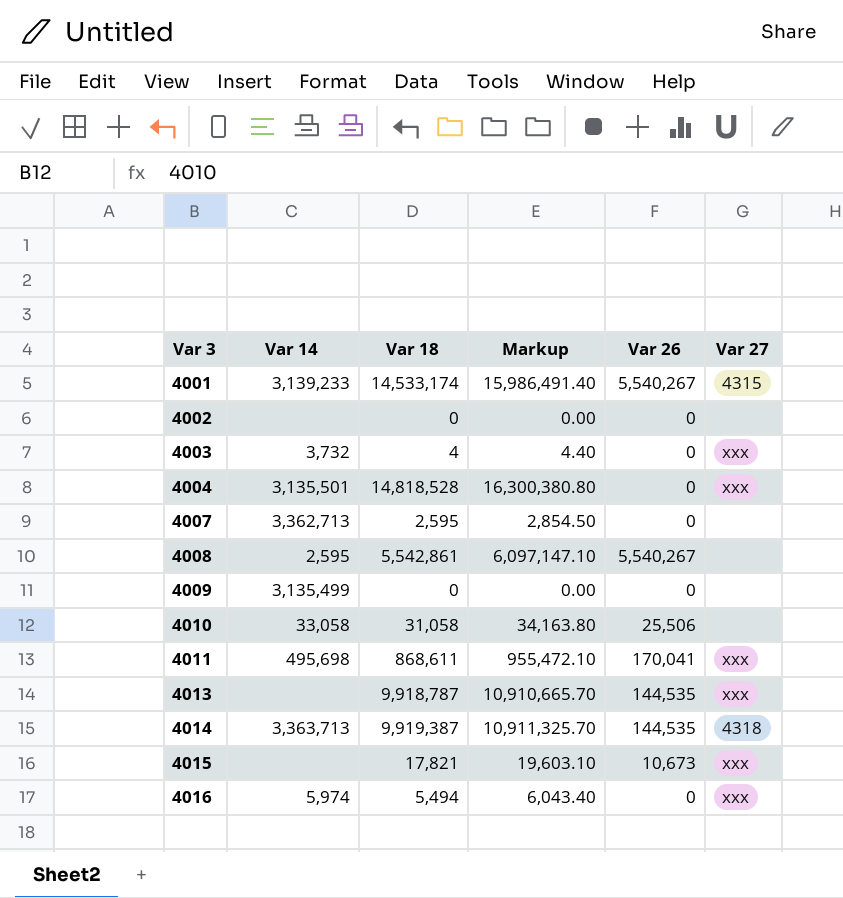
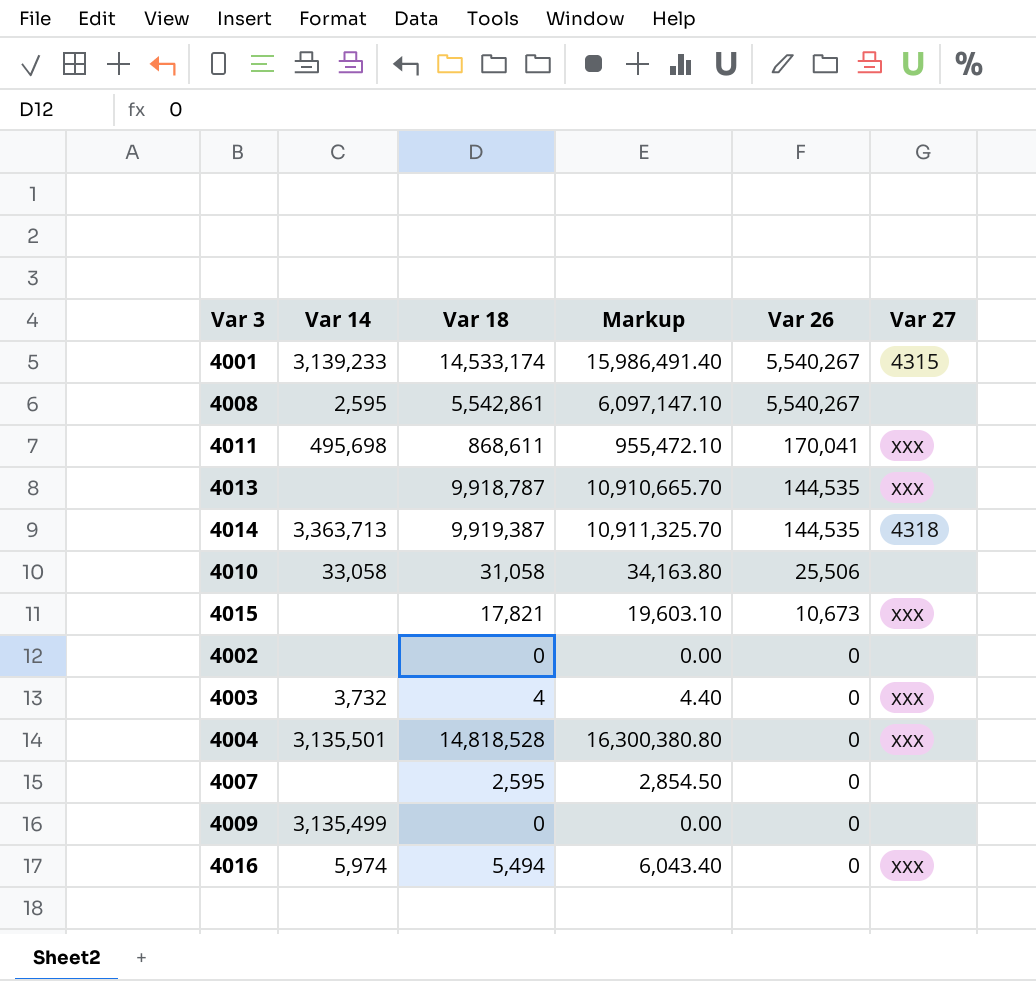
row order: Var 3 ascending -> Var 26 descending
4007 | Var 14: 3,362,713 -> none

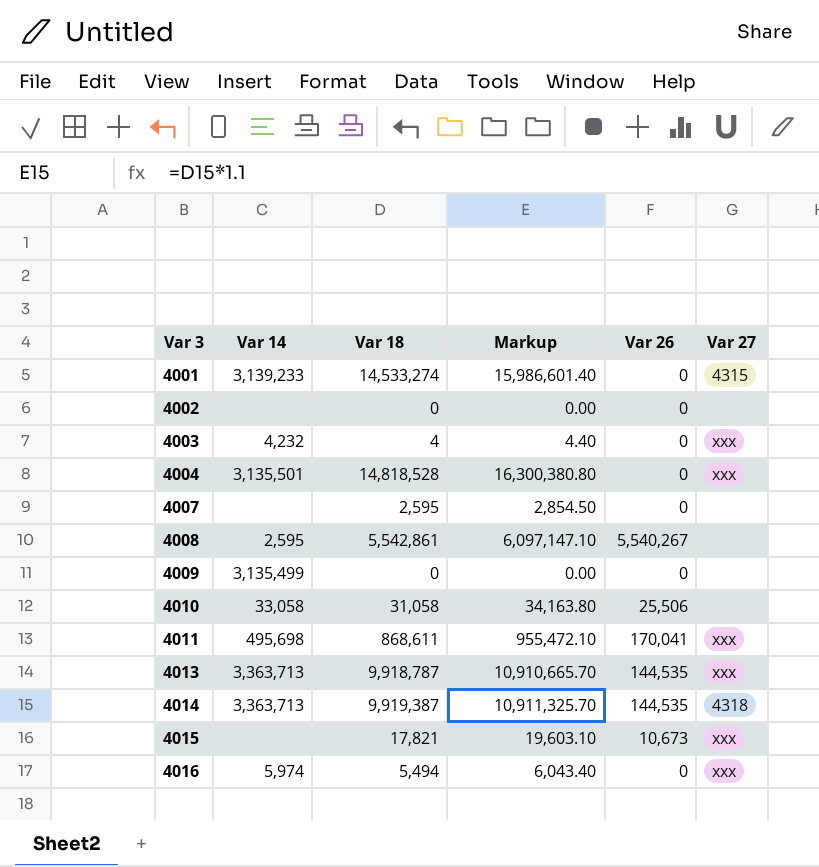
row order: Var 26 descending -> Var 3 ascending
4001 | Var 18: 14,533,174 -> 14,533,274
4001 | Markup: 15,986,491.40 -> 15,986,601.40
4001 | Var 26: 5,540,267 -> 0
4003 | Var 14: 3,732 -> 4,232
4013 | Var 14: none -> 3,363,713

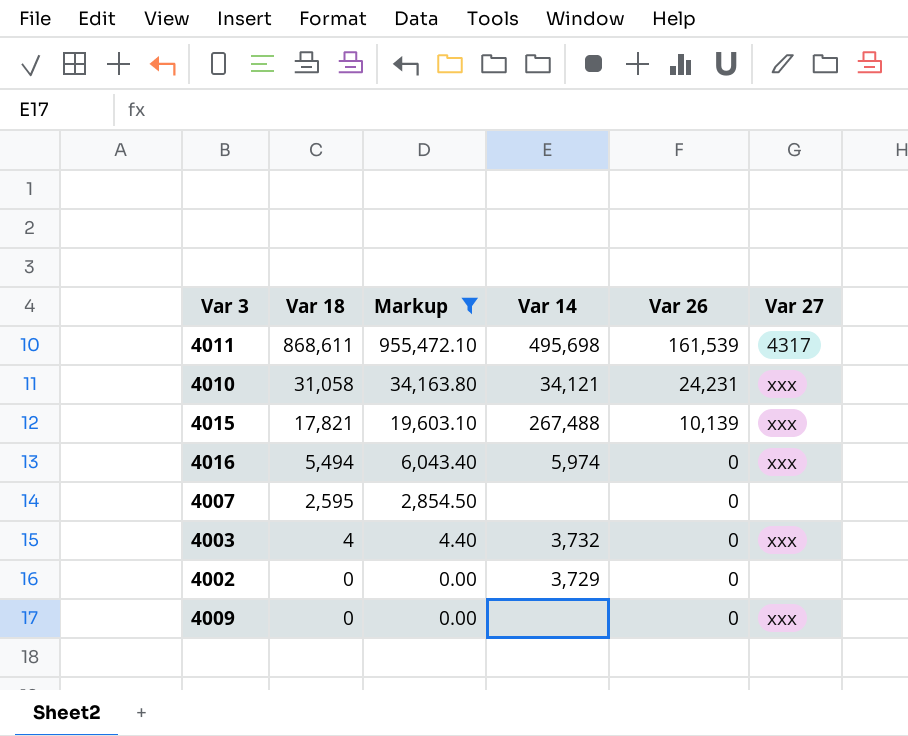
filter: none -> Markup <= 955,472.10
row order: Var 3 ascending -> Var 18 descending
column Var 14 | position: 2 -> 4
4011 | Var 26: 170,041 -> 161,539
4011 | Var 27: xxx -> 4317
4010 | Var 14: 33,058 -> 34,121
4010 | Var 26: 25,506 -> 24,231
4010 | Var 27: none -> xxx
4015 | Var 14: none -> 267,488
4015 | Var 26: 10,673 -> 10,139
4003 | Var 14: 4,232 -> 3,732
4002 | Var 14: none -> 3,729
4009 | Var 14: 3,135,499 -> none
4009 | Var 27: none -> xxx

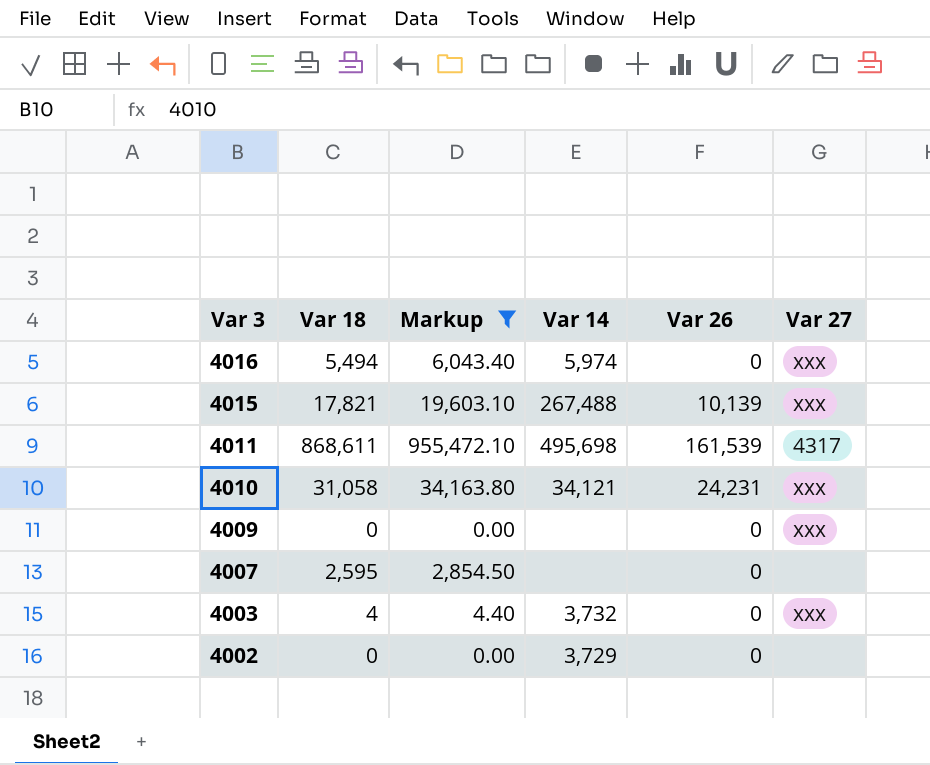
row order: Var 18 descending -> Var 3 descending

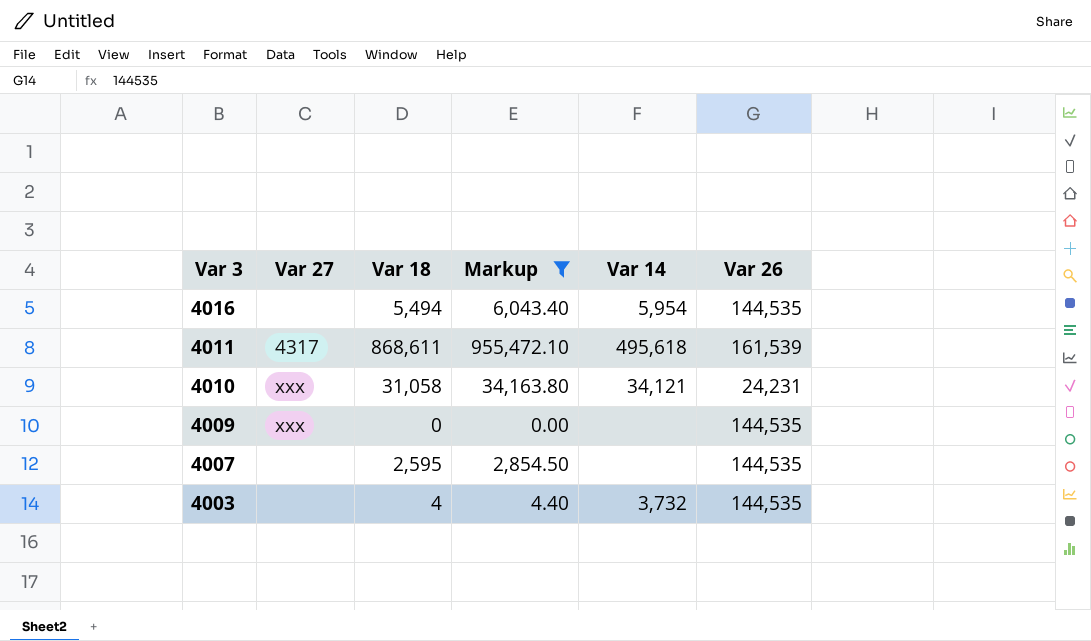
column Var 27 | position: 6 -> 2
row 4015: 17,821 | 19,603.10 | 267,488 | 10,139 | xxx -> none
row 4002: 0 | 0.00 | 3,729 | 0 | none -> none
4016 | Var 27: xxx -> none
4016 | Var 14: 5,974 -> 5,954
4016 | Var 26: 0 -> 144,535
4011 | Var 14: 495,698 -> 495,618
4009 | Var 26: 0 -> 144,535
4007 | Var 26: 0 -> 144,535
4003 | Var 27: xxx -> none
4003 | Var 26: 0 -> 144,535

